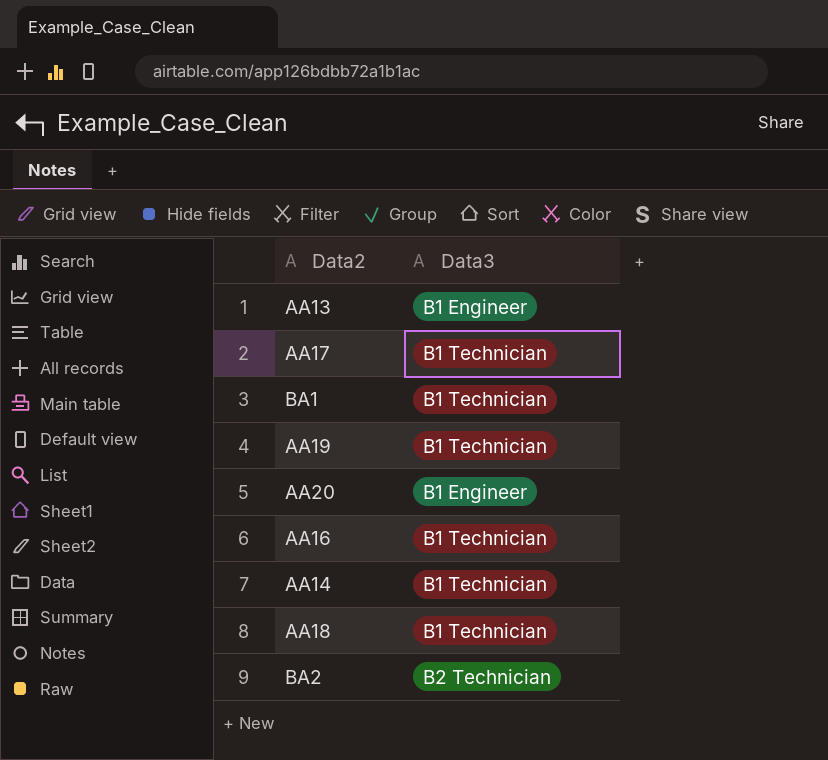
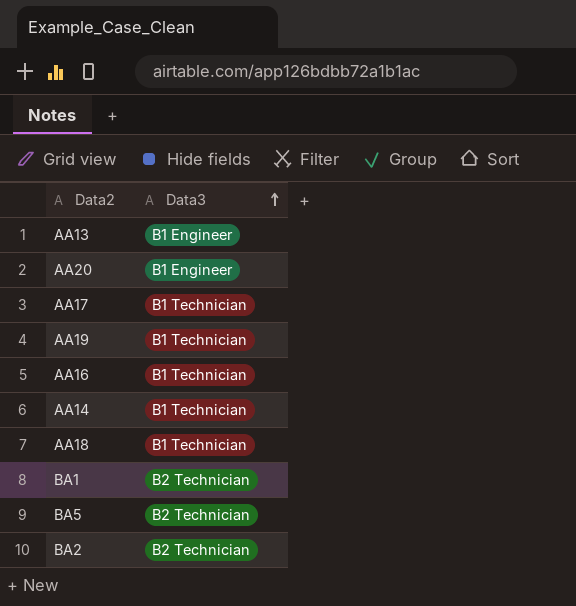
row order: none -> Data3 ascending
BA1 | Data3: B1 Technician -> B2 Technician
row BA5: none -> B2 Technician

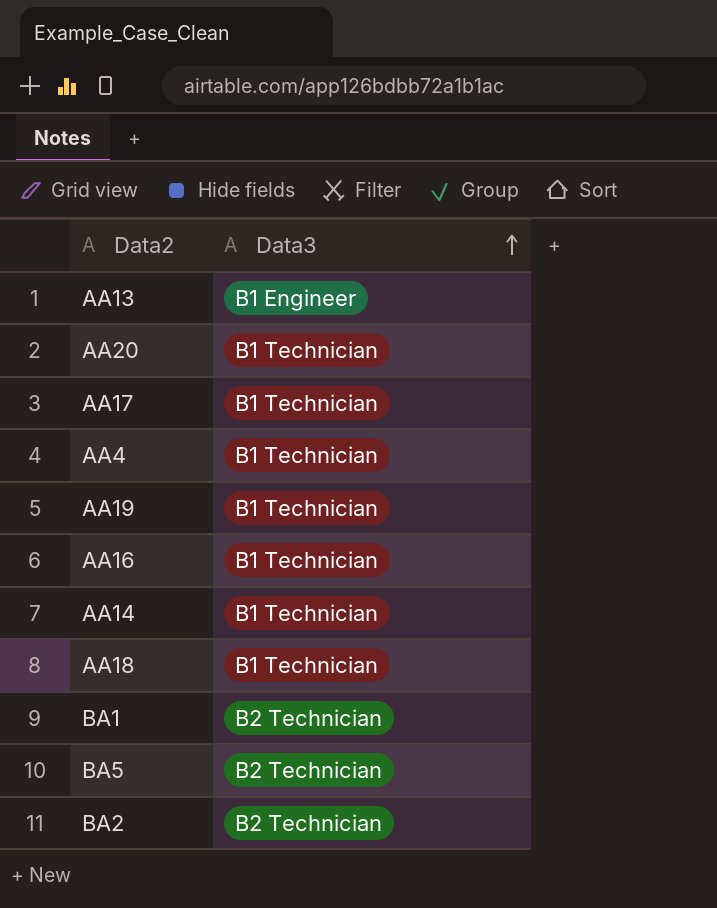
AA20 | Data3: B1 Engineer -> B1 Technician
row AA4: none -> B1 Technician

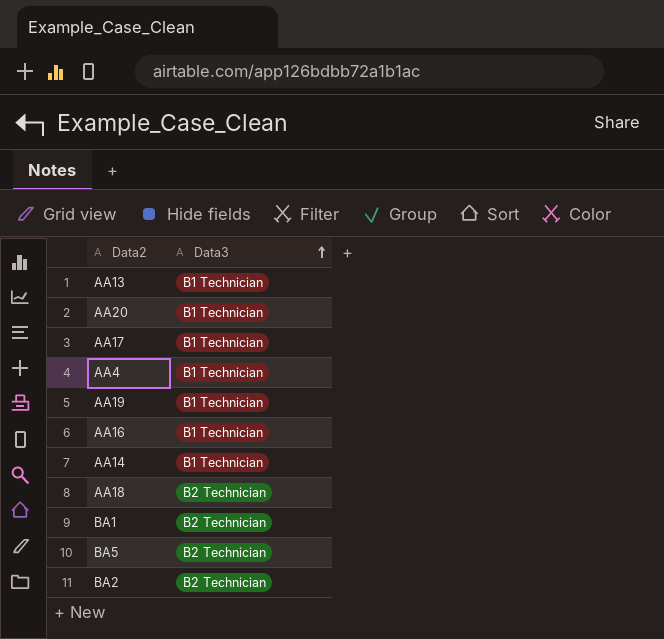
AA13 | Data3: B1 Engineer -> B1 Technician
AA18 | Data3: B1 Technician -> B2 Technician

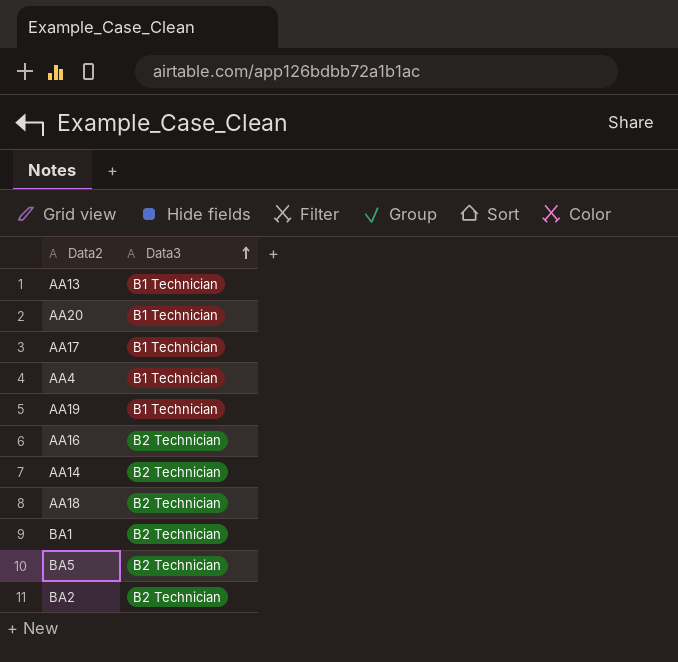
AA16 | Data3: B1 Technician -> B2 Technician
AA14 | Data3: B1 Technician -> B2 Technician

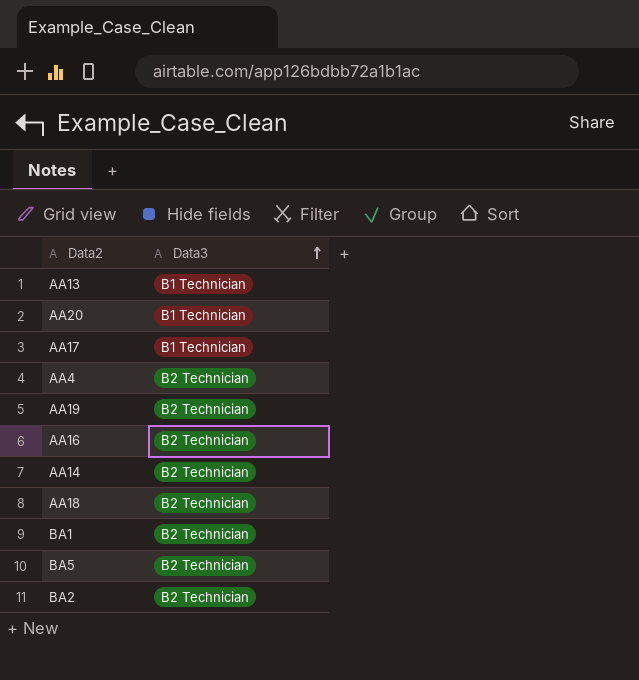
AA4 | Data3: B1 Technician -> B2 Technician
AA19 | Data3: B1 Technician -> B2 Technician

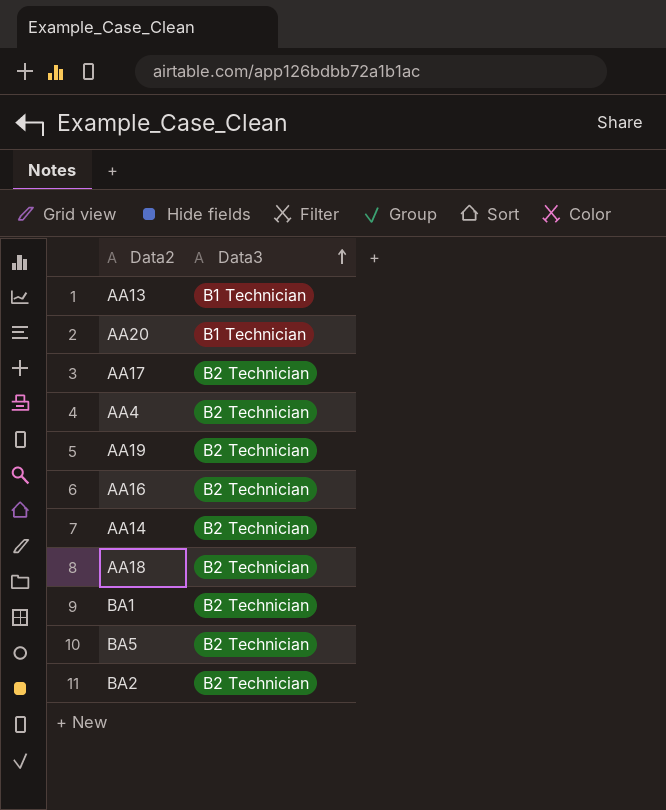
AA17 | Data3: B1 Technician -> B2 Technician

